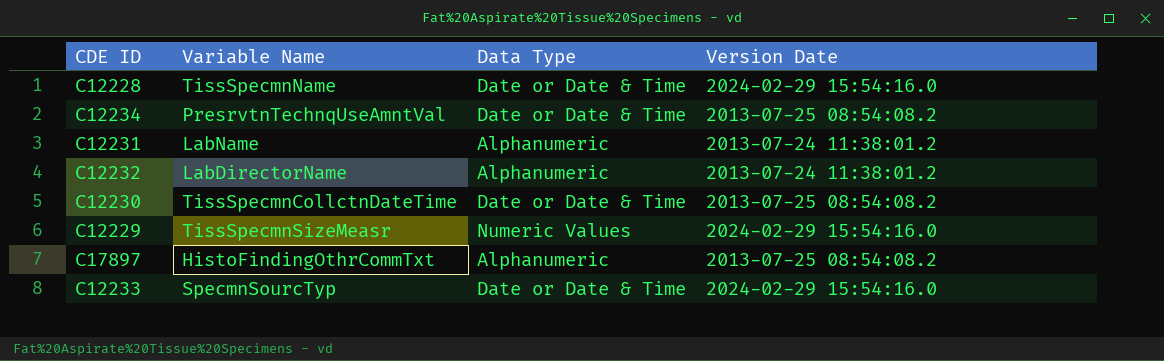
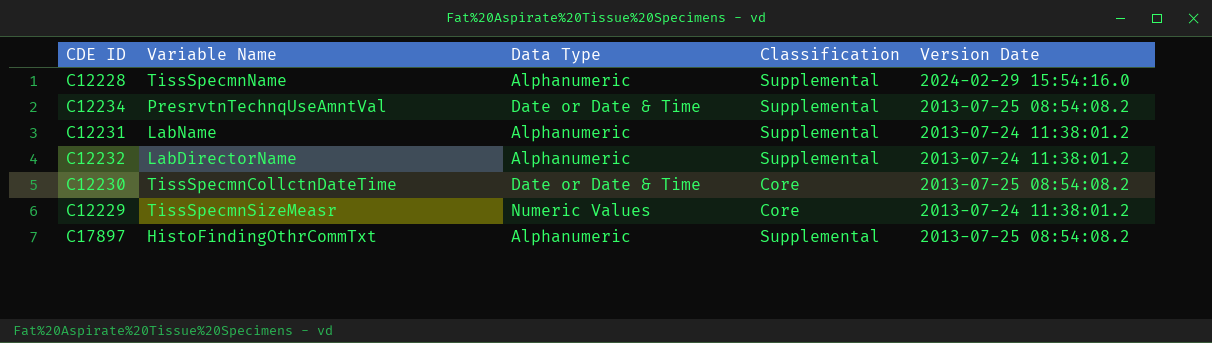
column Classification | position: none -> 4
row C12233: SpecmnSourcTyp | Date or Date & Time | 2024-02-29 15:54:16.0 -> none
C12228 | Data Type: Date or Date & Time -> Alphanumeric
C12229 | Version Date: 2024-02-29 15:54:16.0 -> 2013-07-24 11:38:01.2

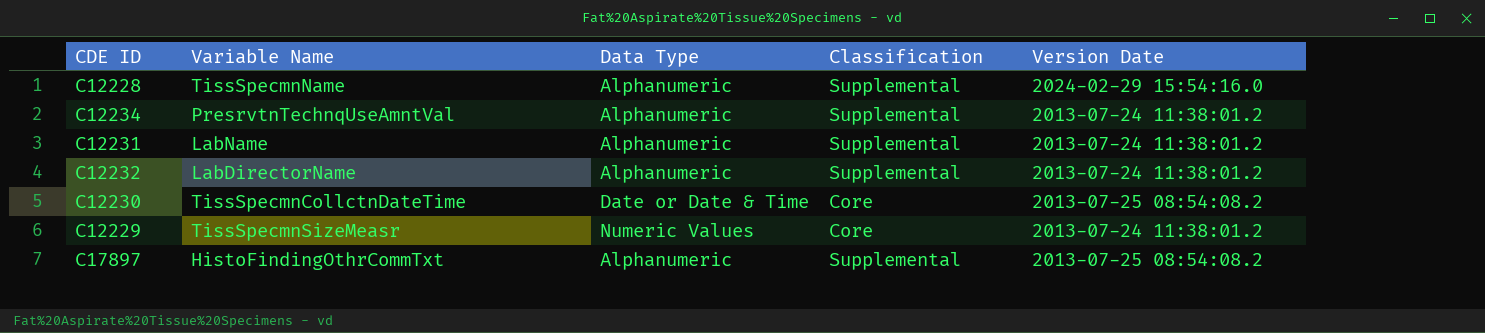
C12234 | Data Type: Date or Date & Time -> Alphanumeric
C12234 | Version Date: 2013-07-25 08:54:08.2 -> 2013-07-24 11:38:01.2

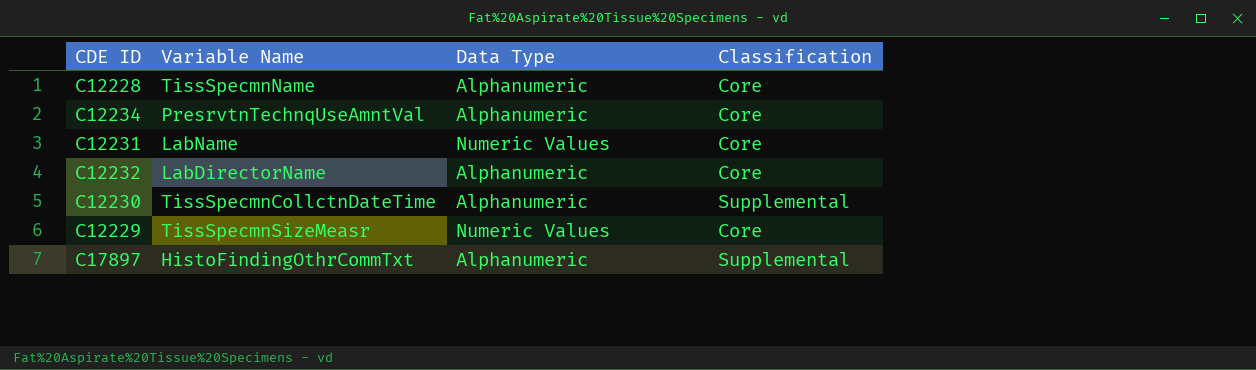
column Version Date | position: 5 -> none
C12228 | Classification: Supplemental -> Core
C12234 | Classification: Supplemental -> Core
C12231 | Data Type: Alphanumeric -> Numeric Values
C12231 | Classification: Supplemental -> Core
C12232 | Classification: Supplemental -> Core
C12230 | Data Type: Date or Date & Time -> Alphanumeric
C12230 | Classification: Core -> Supplemental

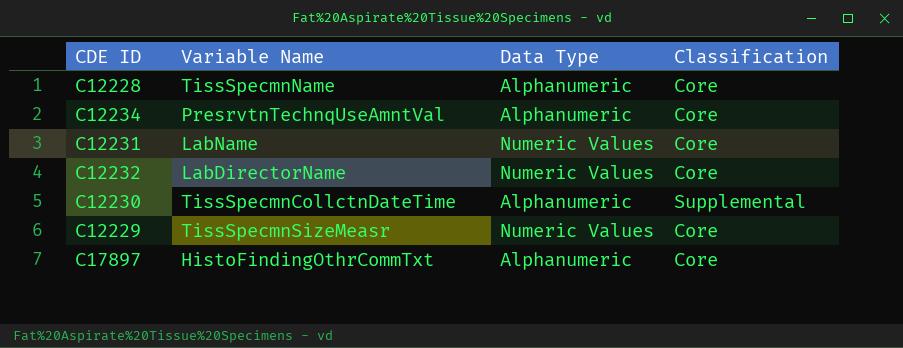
C12232 | Data Type: Alphanumeric -> Numeric Values
C17897 | Classification: Supplemental -> Core

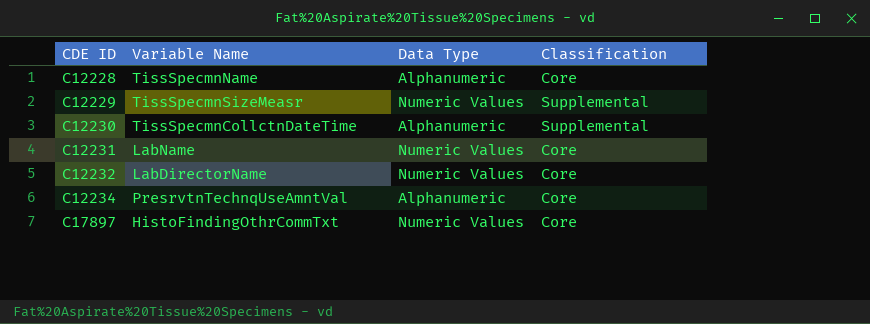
row order: none -> CDE ID ascending
C12229 | Classification: Core -> Supplemental
C17897 | Data Type: Alphanumeric -> Numeric Values

